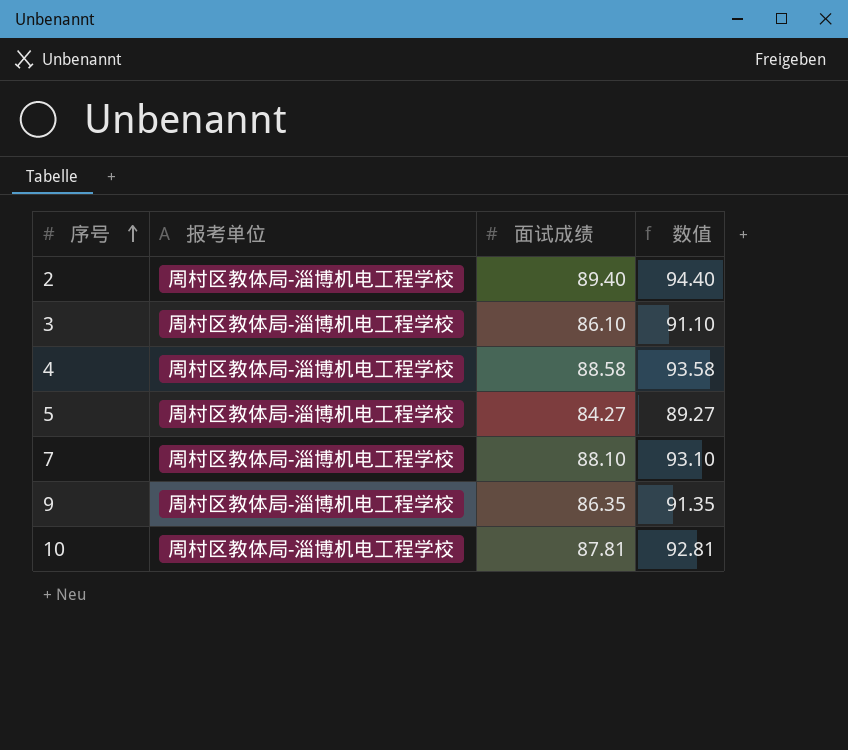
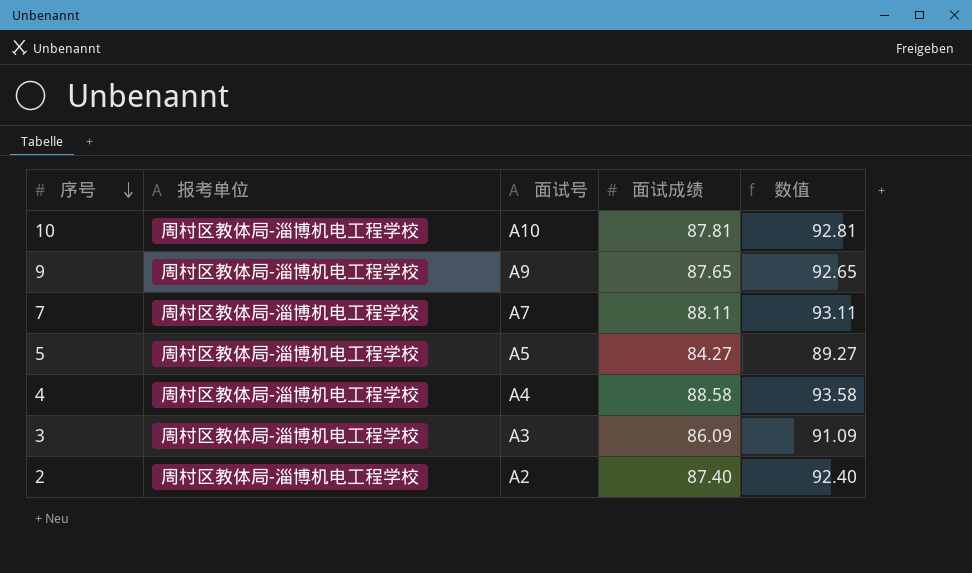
row order: 序号 ascending -> 序号 descending
column 面试号 | position: none -> 3
9 | 面试成绩: 86.35 -> 87.65
9 | 数值: 91.35 -> 92.65
7 | 面试成绩: 88.10 -> 88.11
7 | 数值: 93.10 -> 93.11
3 | 面试成绩: 86.10 -> 86.09
3 | 数值: 91.10 -> 91.09
2 | 面试成绩: 89.40 -> 87.40
2 | 数值: 94.40 -> 92.40

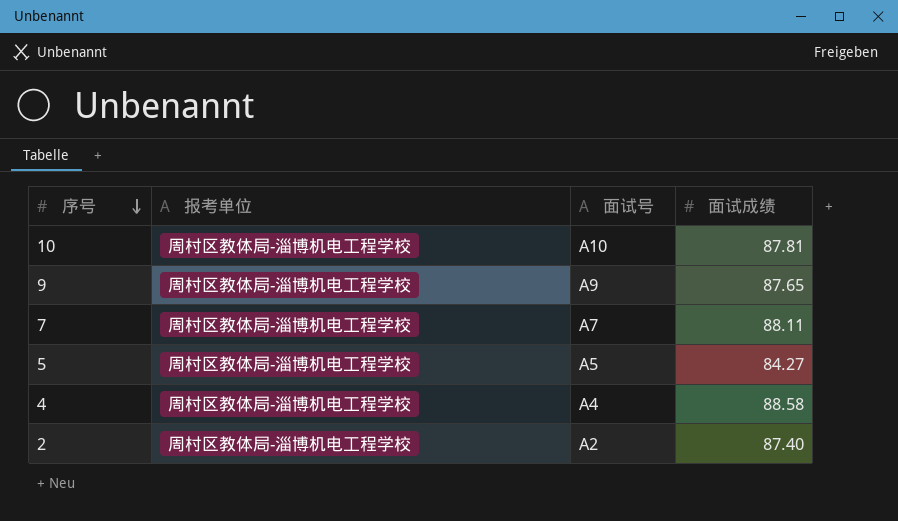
column 数值 | formula: [面试成绩] + 5 -> none
row 3: 周村区教体局-淄博机电工程学校 | A3 | 86.09 | 91.09 -> none

